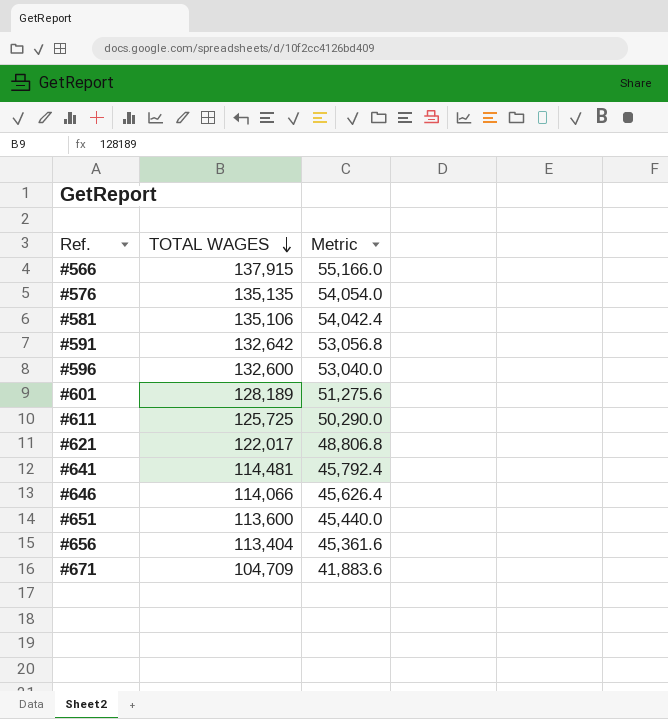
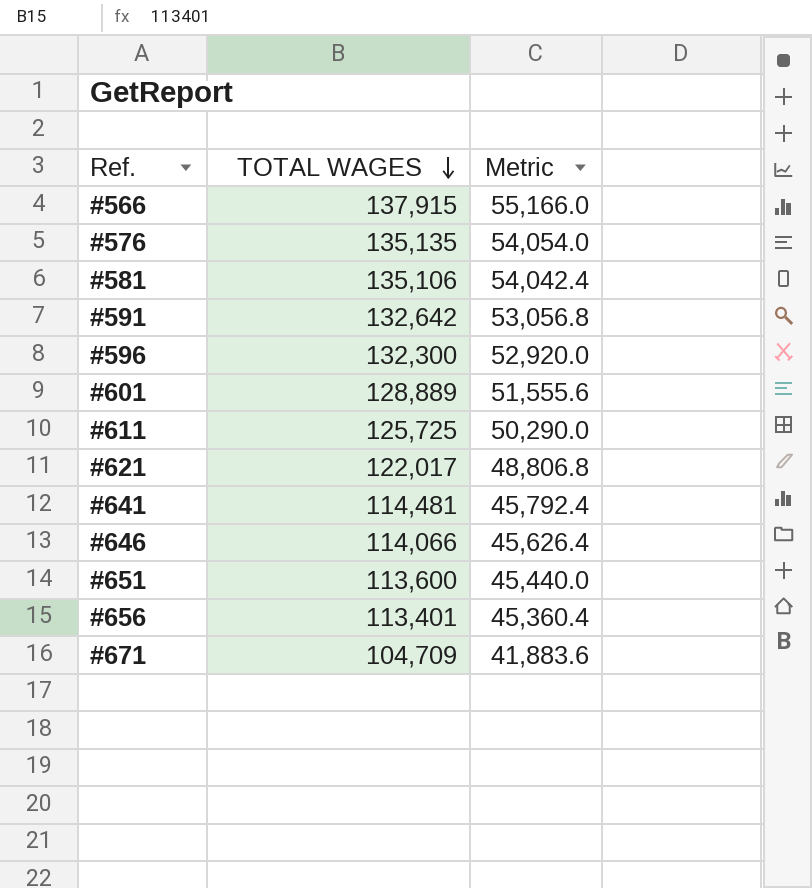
#596 | TOTAL WAGES: 132,600 -> 132,300
#596 | Metric: 53,040.0 -> 52,920.0
#601 | TOTAL WAGES: 128,189 -> 128,889
#601 | Metric: 51,275.6 -> 51,555.6
#656 | TOTAL WAGES: 113,404 -> 113,401
#656 | Metric: 45,361.6 -> 45,360.4

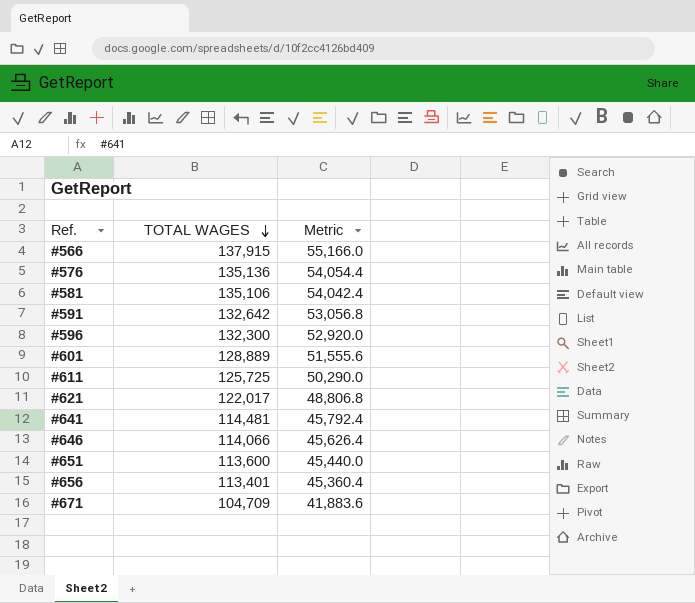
#576 | TOTAL WAGES: 135,135 -> 135,136
#576 | Metric: 54,054.0 -> 54,054.4

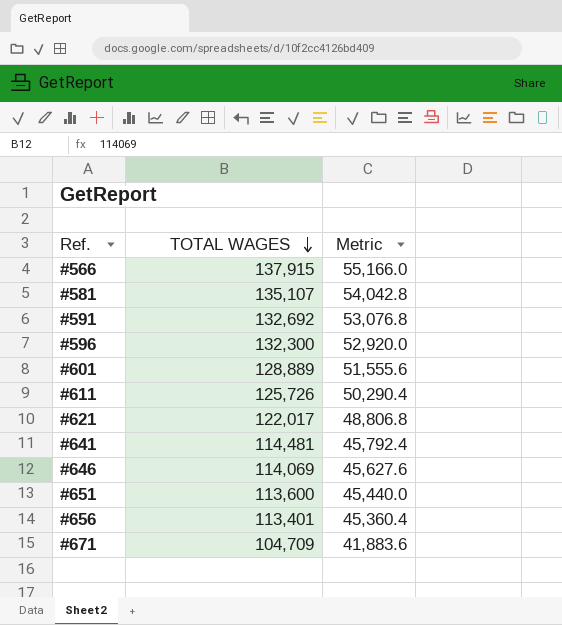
row #576: 135,136 | 54,054.4 -> none
#581 | TOTAL WAGES: 135,106 -> 135,107
#581 | Metric: 54,042.4 -> 54,042.8
#591 | TOTAL WAGES: 132,642 -> 132,692
#591 | Metric: 53,056.8 -> 53,076.8
#611 | TOTAL WAGES: 125,725 -> 125,726
#611 | Metric: 50,290.0 -> 50,290.4
#646 | TOTAL WAGES: 114,066 -> 114,069
#646 | Metric: 45,626.4 -> 45,627.6

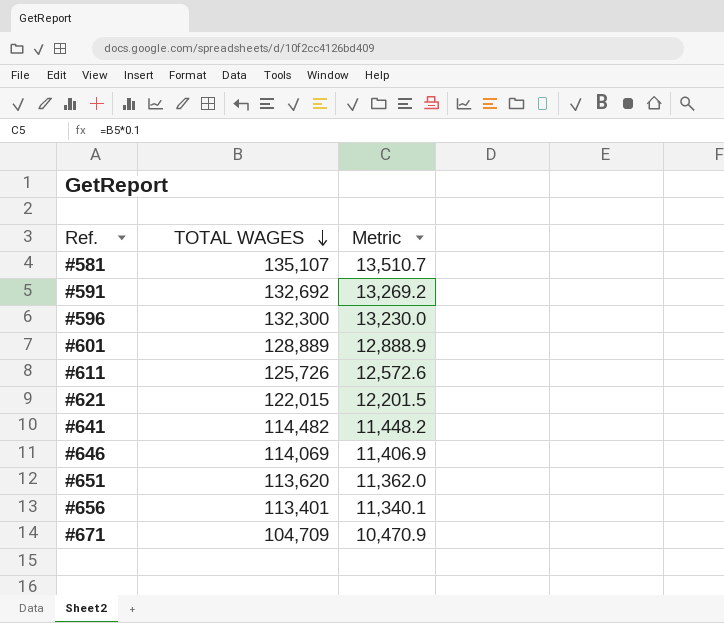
column Metric | formula: [TOTAL WAGES] * 0.4 -> [TOTAL WAGES] * 0.1
row #566: 137,915 | 55,166.0 -> none
#621 | TOTAL WAGES: 122,017 -> 122,015
#641 | TOTAL WAGES: 114,481 -> 114,482
#651 | TOTAL WAGES: 113,600 -> 113,620

